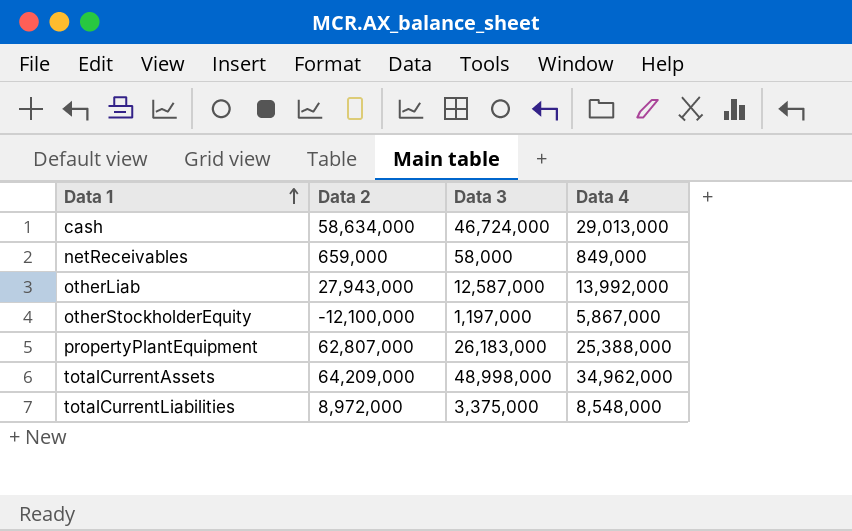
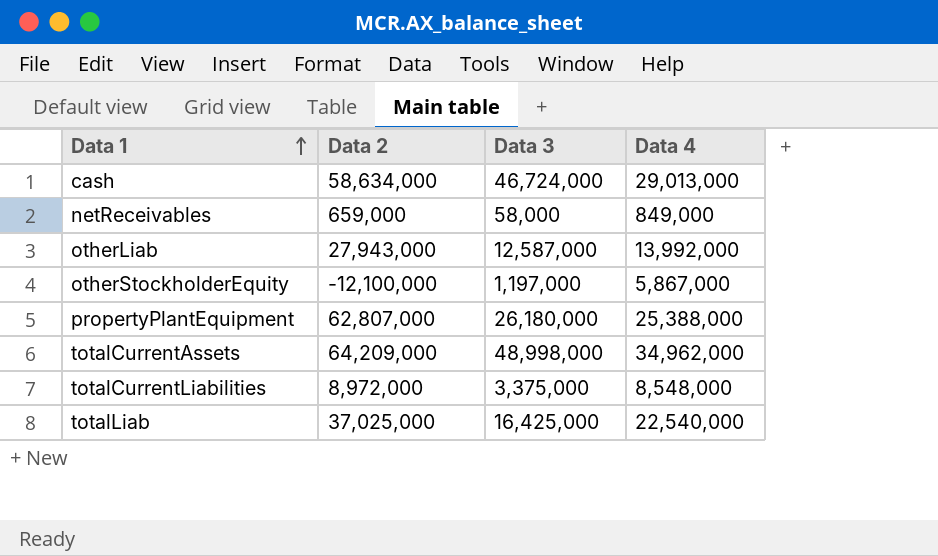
propertyPlantEquipment | Data 3: 26,183,000 -> 26,180,000
row totalLiab: none -> 37,025,000 | 16,425,000 | 22,540,000

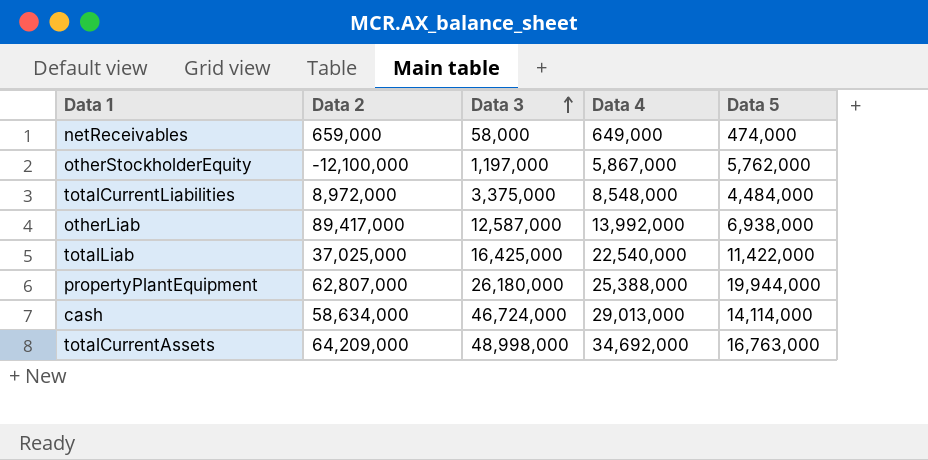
row order: Data 1 ascending -> Data 3 ascending
column Data 5 | position: none -> 5
netReceivables | Data 4: 849,000 -> 649,000
otherLiab | Data 2: 27,943,000 -> 89,417,000
totalCurrentAssets | Data 4: 34,962,000 -> 34,692,000

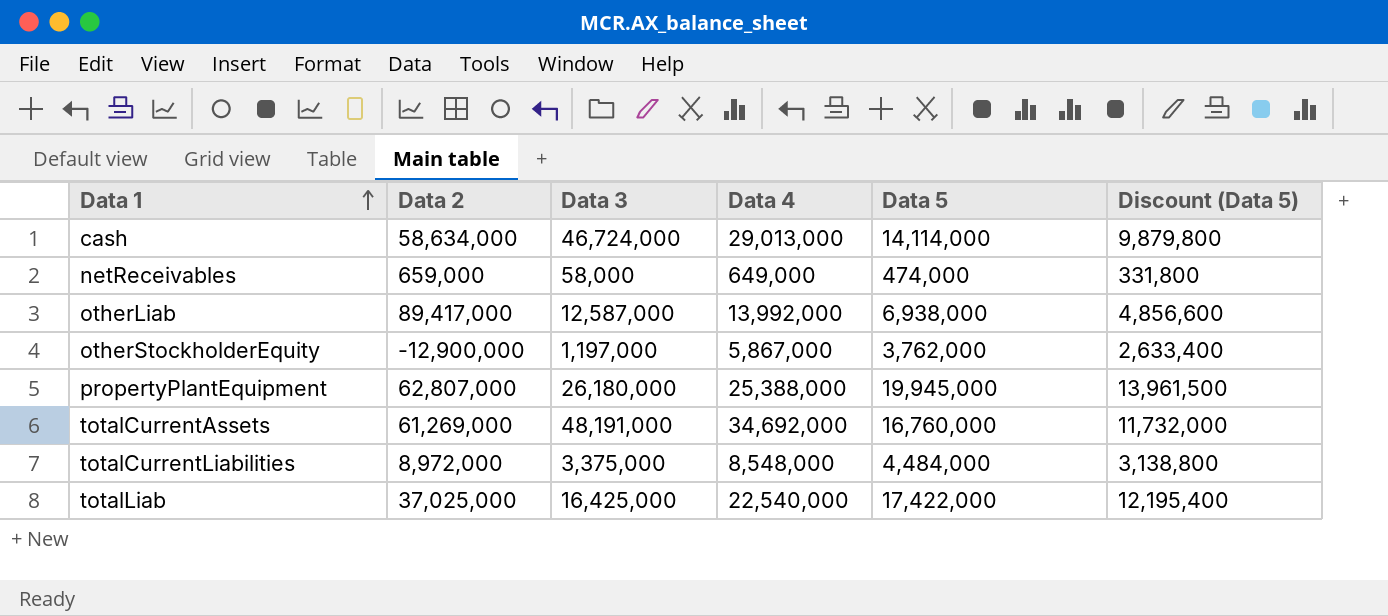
row order: Data 3 ascending -> Data 1 ascending
column Discount (Data 5) | formula: none -> [Data 5] * 0.7
otherStockholderEquity | Data 2: -12,100,000 -> -12,900,000
otherStockholderEquity | Data 5: 5,762,000 -> 3,762,000
propertyPlantEquipment | Data 5: 19,944,000 -> 19,945,000
totalCurrentAssets | Data 2: 64,209,000 -> 61,269,000
totalCurrentAssets | Data 3: 48,998,000 -> 48,191,000
totalCurrentAssets | Data 5: 16,763,000 -> 16,760,000
totalLiab | Data 5: 11,422,000 -> 17,422,000

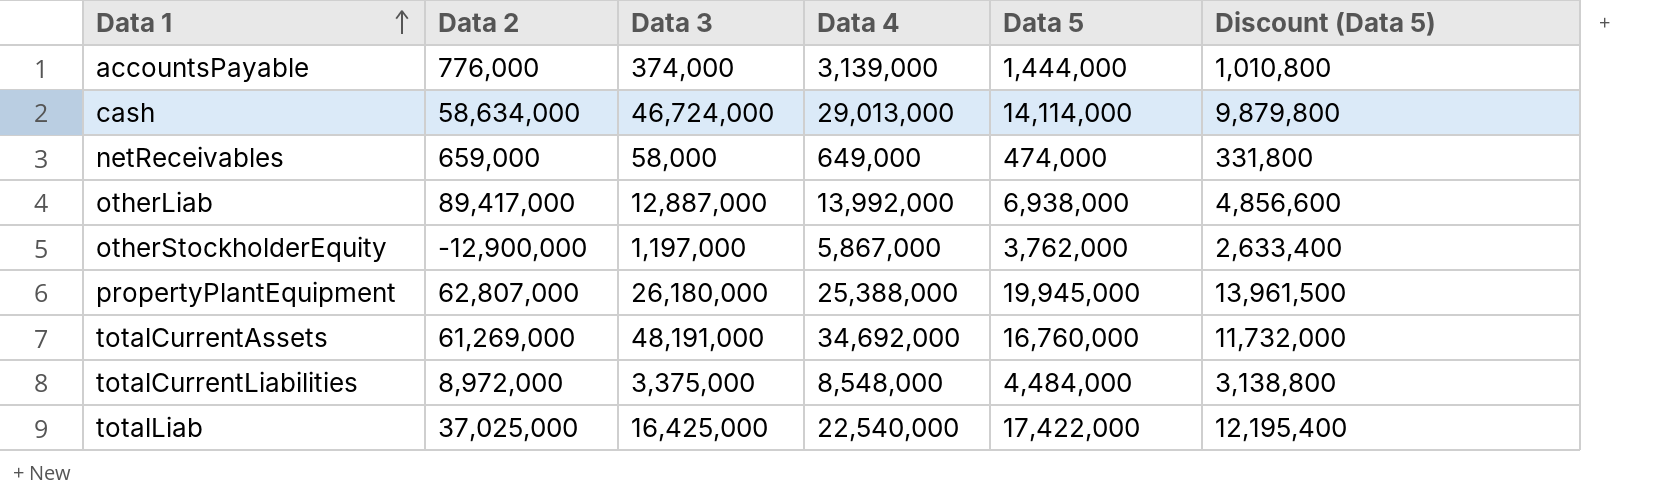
row accountsPayable: none -> 776,000 | 374,000 | 3,139,000 | 1,444,000 | 1,010,800
otherLiab | Data 3: 12,587,000 -> 12,887,000

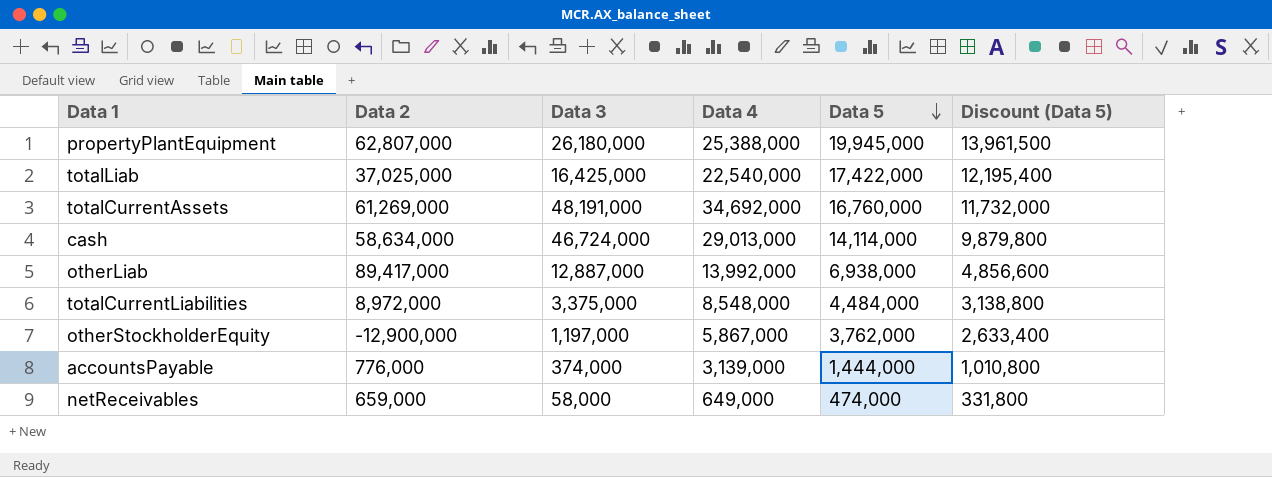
row order: Data 1 ascending -> Data 5 descending

